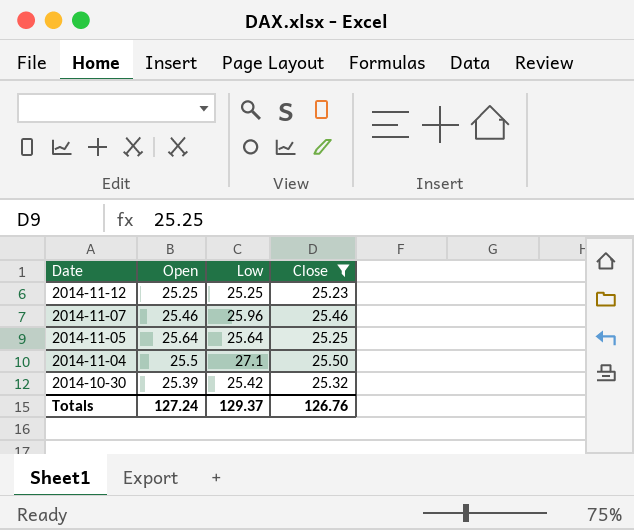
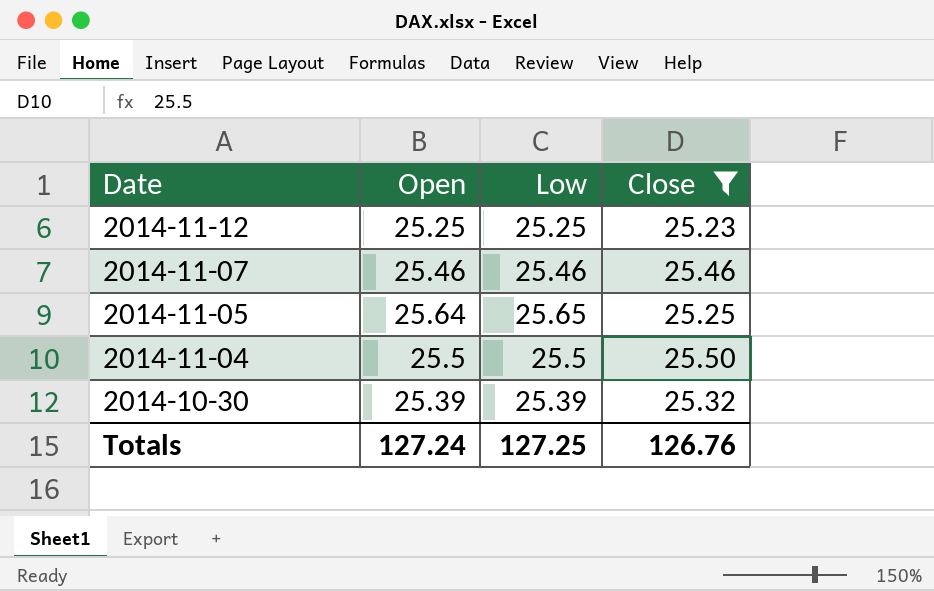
2014-11-07 | Low: 25.96 -> 25.46
2014-11-05 | Low: 25.64 -> 25.65
2014-11-04 | Low: 27.1 -> 25.5
2014-10-30 | Low: 25.42 -> 25.39
Totals | Low: 129.37 -> 127.25

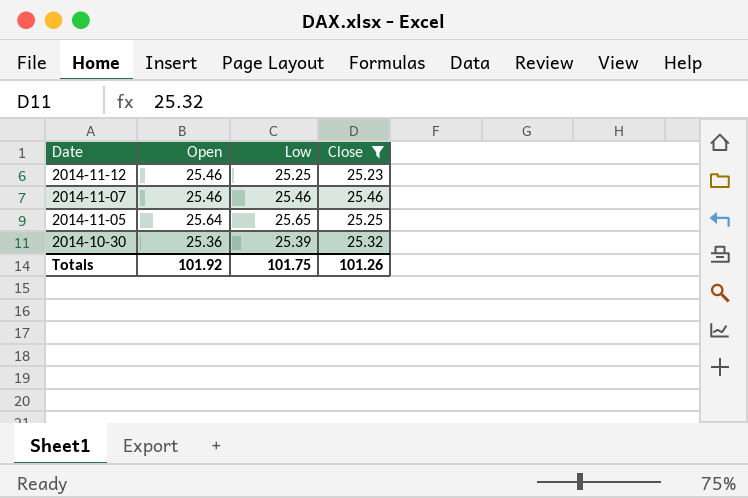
row 2014-11-04: 25.5 | 25.5 | 25.50 -> none
2014-11-12 | Open: 25.25 -> 25.46
2014-10-30 | Open: 25.39 -> 25.36
Totals | Open: 127.24 -> 101.92
Totals | Low: 127.25 -> 101.75
Totals | Close: 126.76 -> 101.26

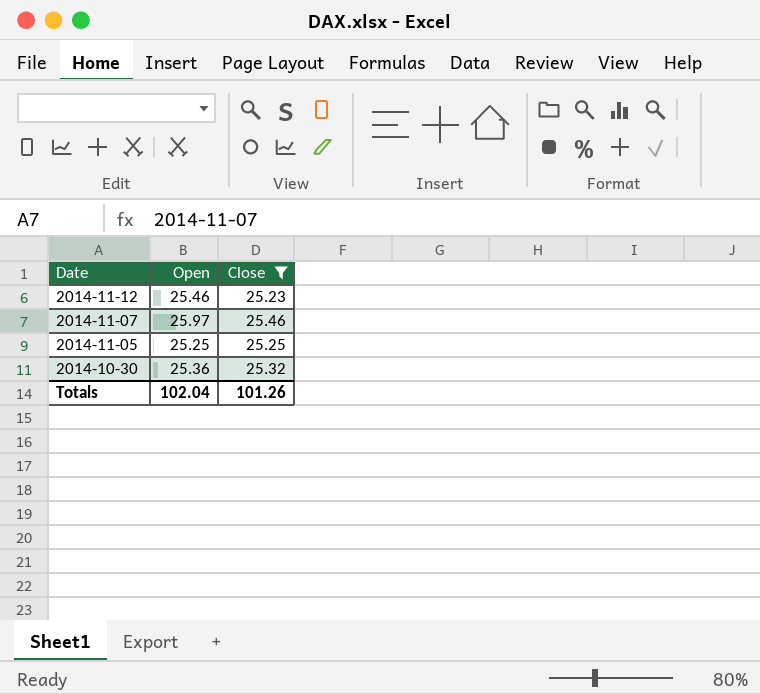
column Low | position: 3 -> none
2014-11-07 | Open: 25.46 -> 25.97
2014-11-05 | Open: 25.64 -> 25.25
Totals | Open: 101.92 -> 102.04

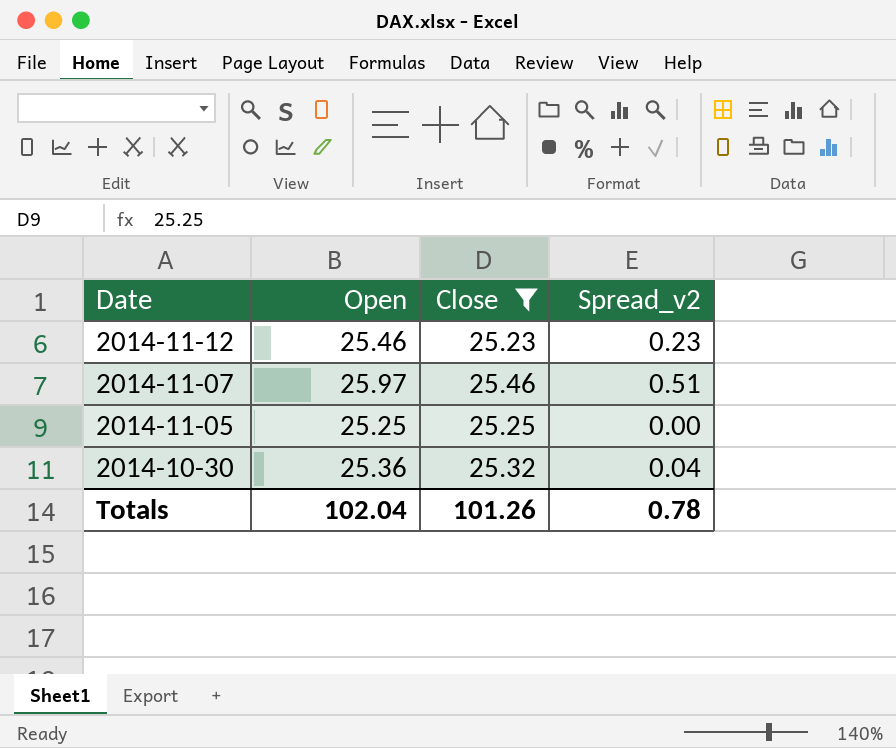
column Spread_v2 | formula: none -> [Open] - [Close]

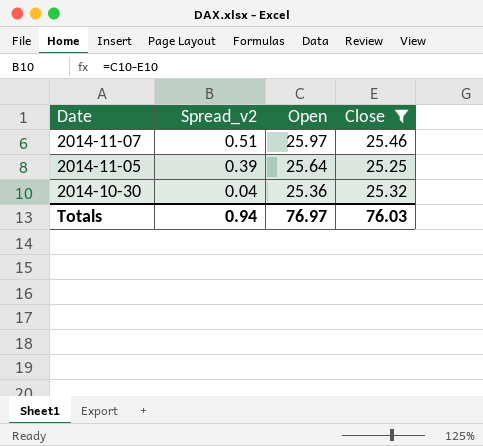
column Spread_v2 | position: 4 -> 2
row 2014-11-12: 25.46 | 25.23 | 0.23 -> none
2014-11-05 | Spread_v2: 0.00 -> 0.39
2014-11-05 | Open: 25.25 -> 25.64
Totals | Spread_v2: 0.78 -> 0.94
Totals | Open: 102.04 -> 76.97
Totals | Close: 101.26 -> 76.03

